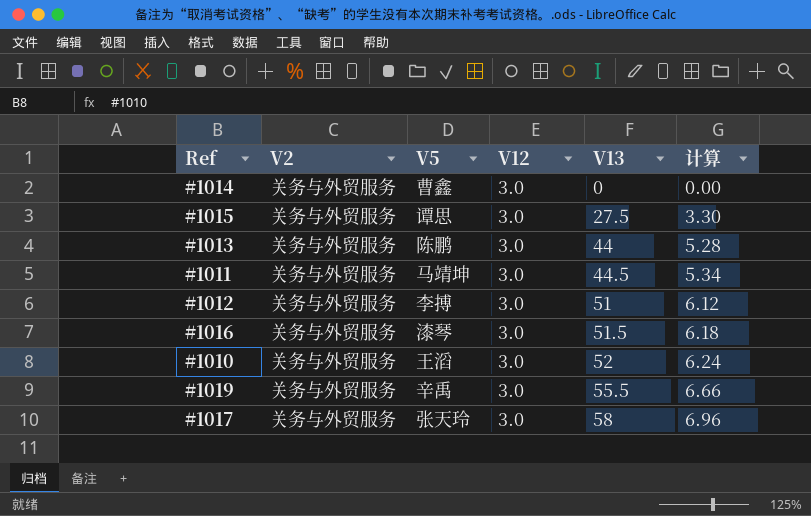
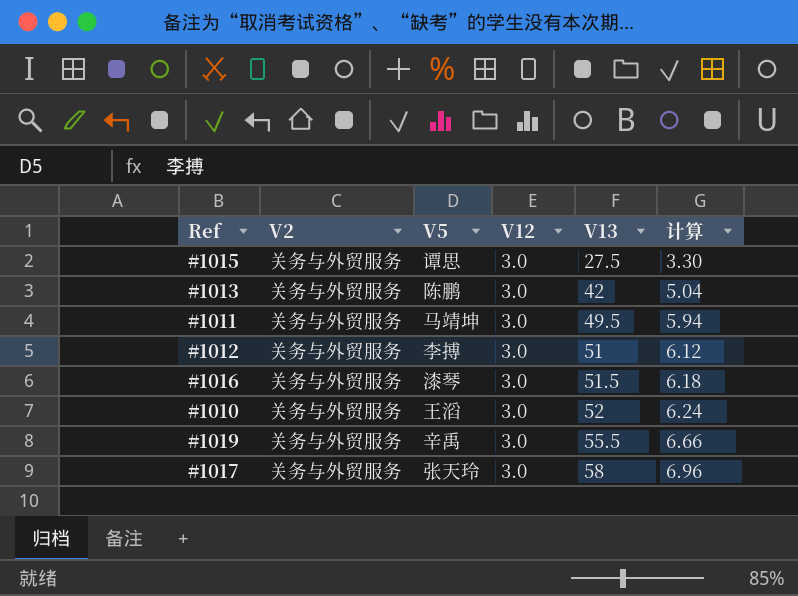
row #1014: 关务与外贸服务 | 曹鑫 | 3.0 | 0 | 0.00 -> none
#1013 | V13: 44 -> 42
#1013 | 计算: 5.28 -> 5.04
#1011 | V13: 44.5 -> 49.5
#1011 | 计算: 5.34 -> 5.94

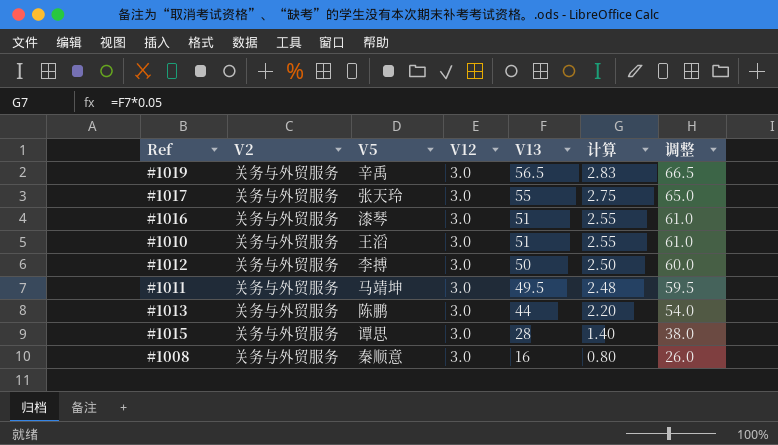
row order: V13 ascending -> V13 descending
column 计算 | formula: [V13] * 0.12 -> [V13] * 0.05
column 调整 | formula: none -> [V13] + 10
#1019 | V13: 55.5 -> 56.5
#1017 | V13: 58 -> 55
#1016 | V13: 51.5 -> 51
#1010 | V13: 52 -> 51
#1012 | V13: 51 -> 50
#1013 | V13: 42 -> 44
#1015 | V13: 27.5 -> 28
row #1008: none -> 关务与外贸服务 | 秦顺意 | 3.0 | 16 | 0.80 | 26.0

